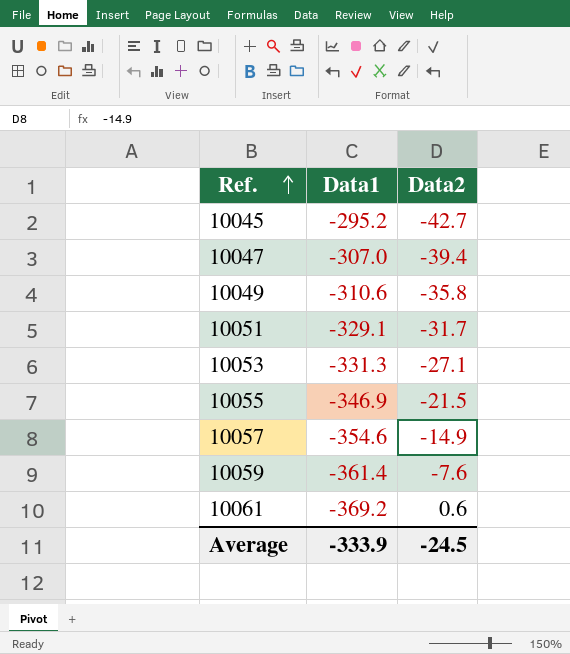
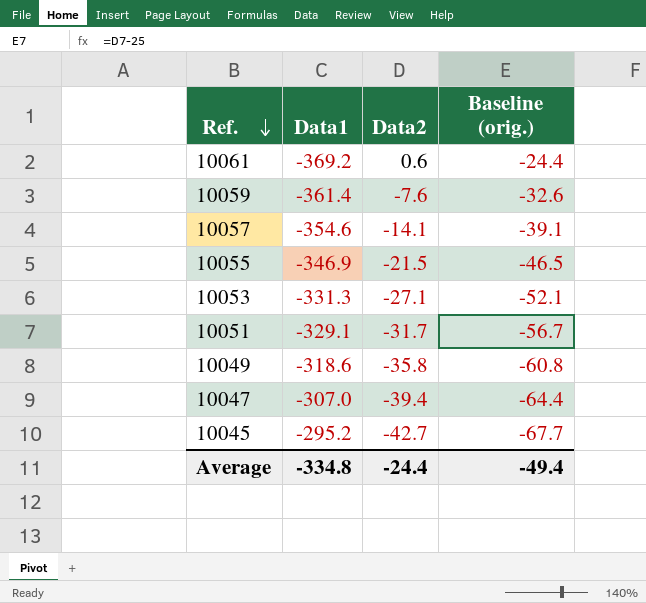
row order: Ref. ascending -> Ref. descending
column Baseline (orig.) | formula: none -> [Data2] - 25
10057 | Data2: -14.9 -> -14.1
10049 | Data1: -310.6 -> -318.6
Average | Data1: -333.9 -> -334.8
Average | Data2: -24.5 -> -24.4

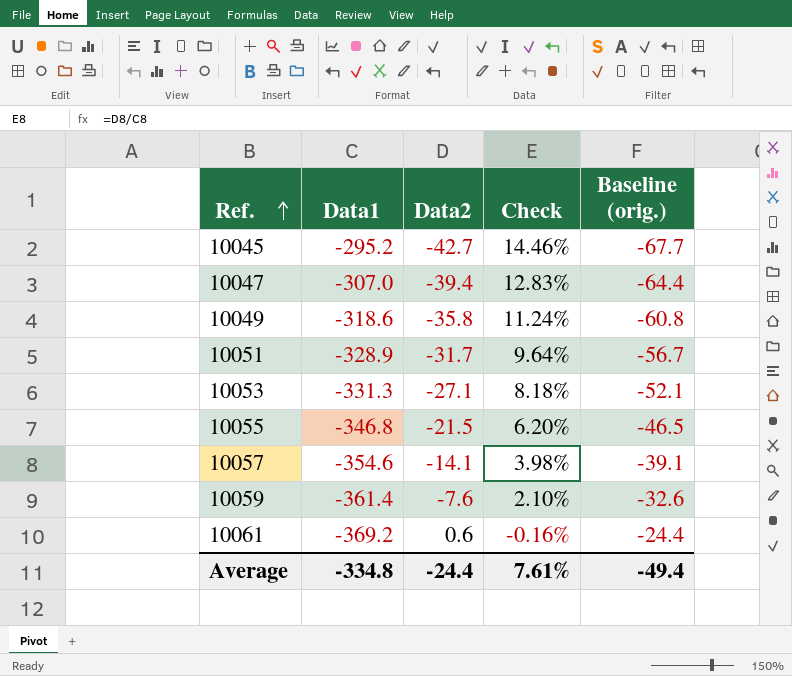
row order: Ref. descending -> Ref. ascending
column Check | formula: none -> [Data2] / [Data1]
10051 | Data1: -329.1 -> -328.9
10055 | Data1: -346.9 -> -346.8

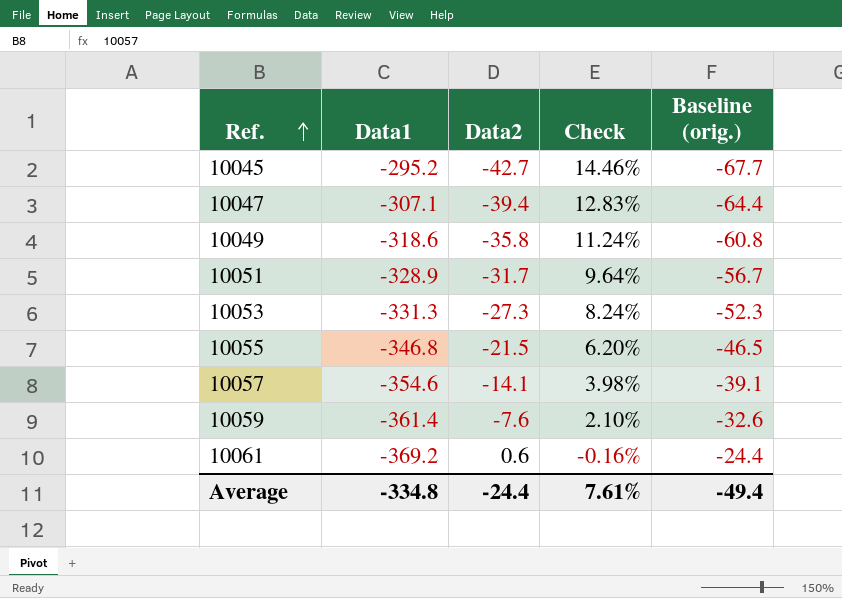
10047 | Data1: -307.0 -> -307.1
10053 | Data2: -27.1 -> -27.3
10053 | Check: 8.18% -> 8.24%
10053 | Baseline (orig.): -52.1 -> -52.3

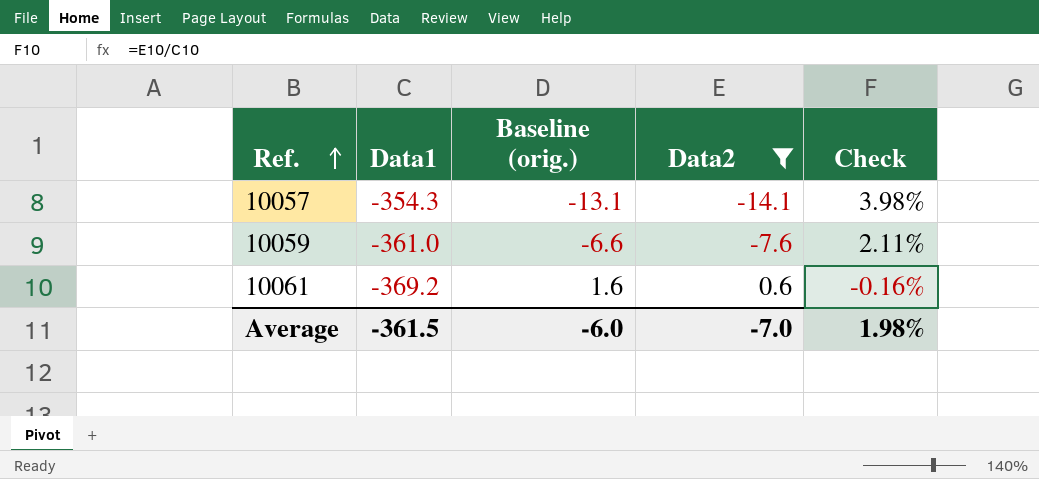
filter: none -> Data2 >= -14.1
column Baseline (orig.) | formula: [Data2] - 25 -> [Data2] + 1
column Baseline (orig.) | position: 5 -> 3
10057 | Data1: -354.6 -> -354.3
10059 | Data1: -361.4 -> -361.0
10059 | Check: 2.10% -> 2.11%
Average | Data1: -334.8 -> -361.5
Average | Baseline (orig.): -49.4 -> -6.0
Average | Data2: -24.4 -> -7.0
Average | Check: 7.61% -> 1.98%

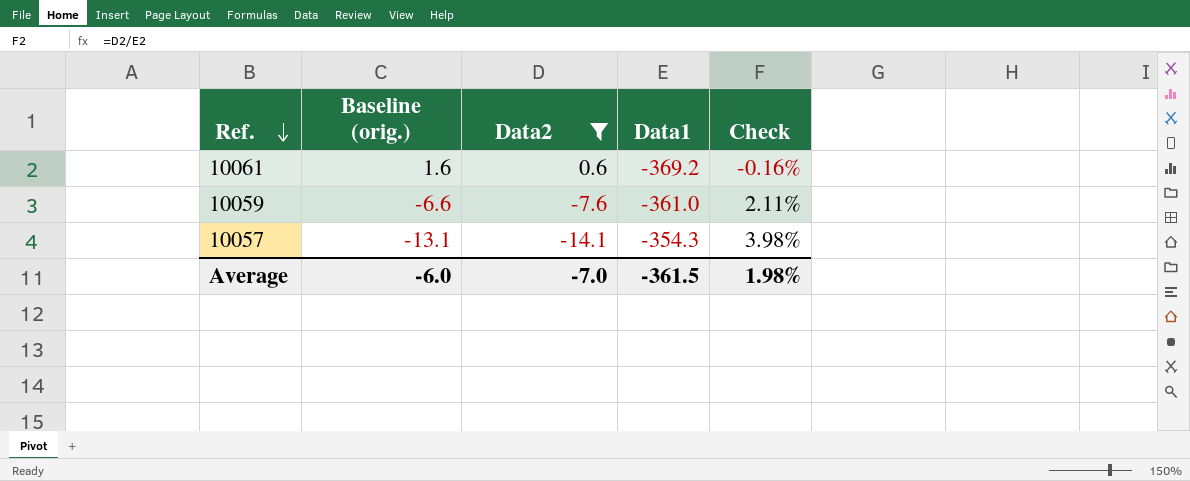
row order: Ref. ascending -> Ref. descending
column Data1 | position: 2 -> 4

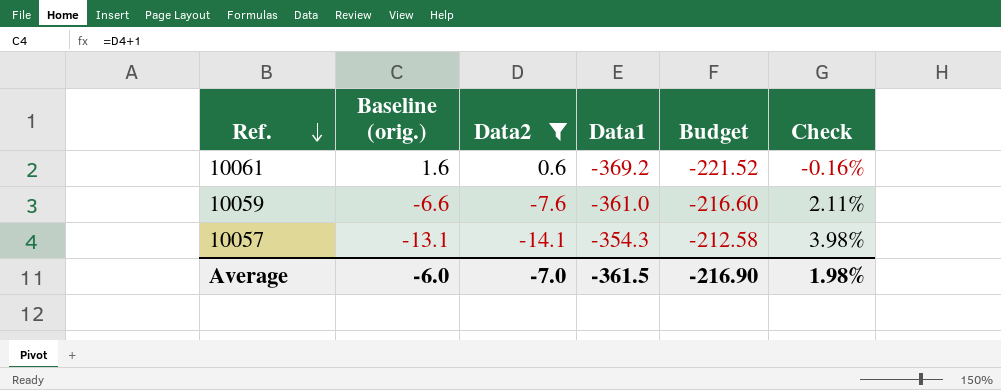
column Budget | formula: none -> [Data1] * 0.6

